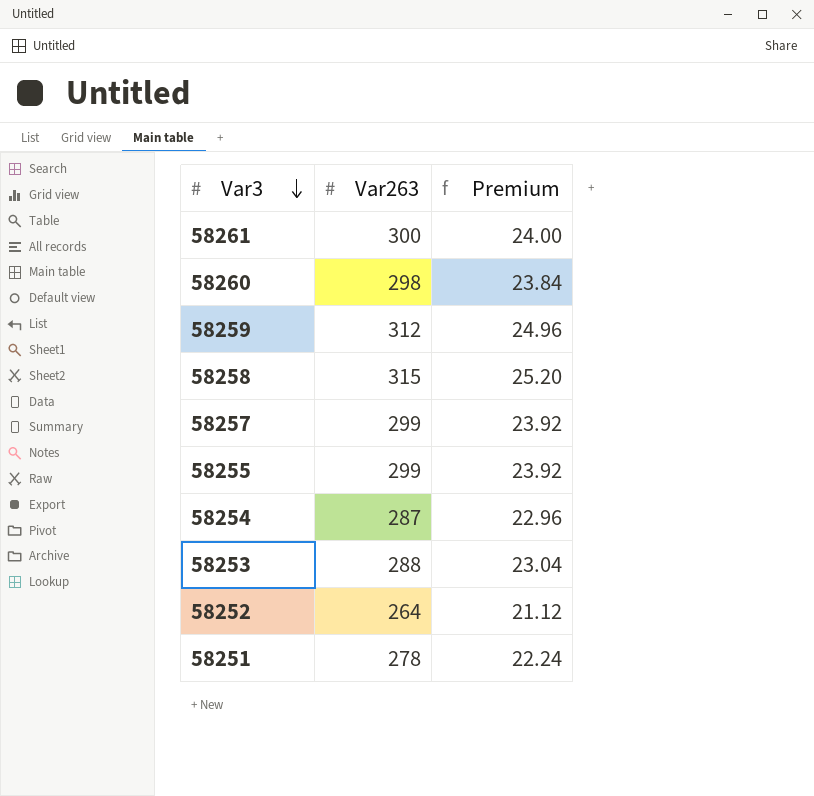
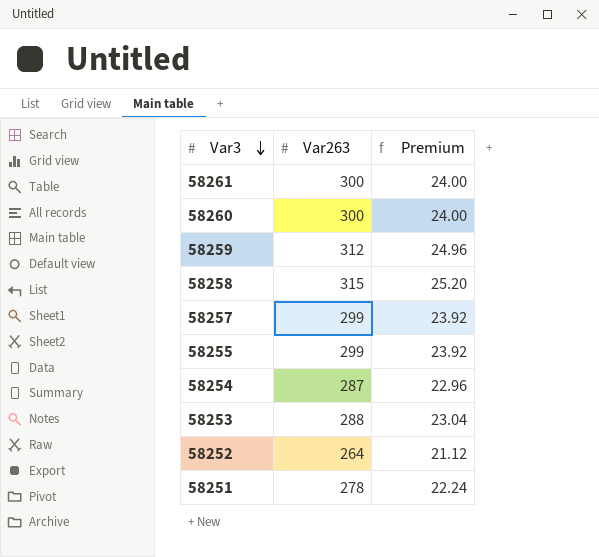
58260 | Var263: 298 -> 300
58260 | Premium: 23.84 -> 24.00

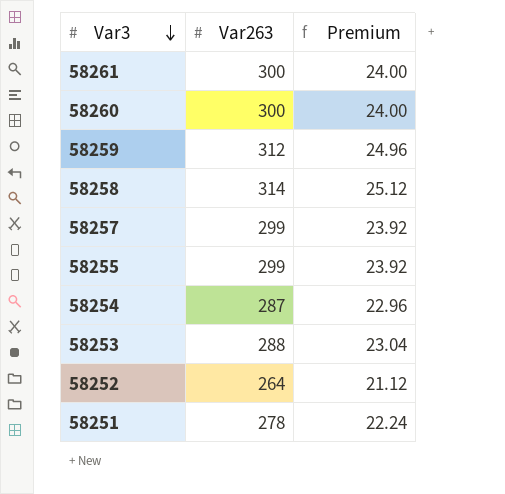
58258 | Var263: 315 -> 314
58258 | Premium: 25.20 -> 25.12

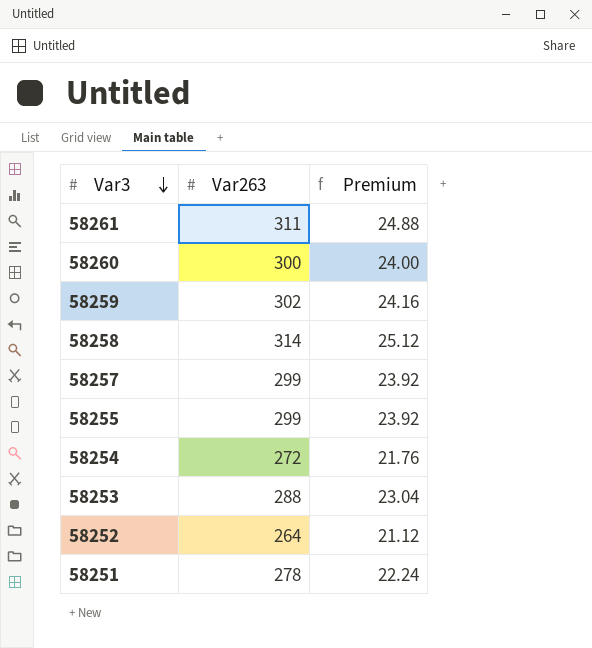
58261 | Var263: 300 -> 311
58261 | Premium: 24.00 -> 24.88
58259 | Var263: 312 -> 302
58259 | Premium: 24.96 -> 24.16
58254 | Var263: 287 -> 272
58254 | Premium: 22.96 -> 21.76

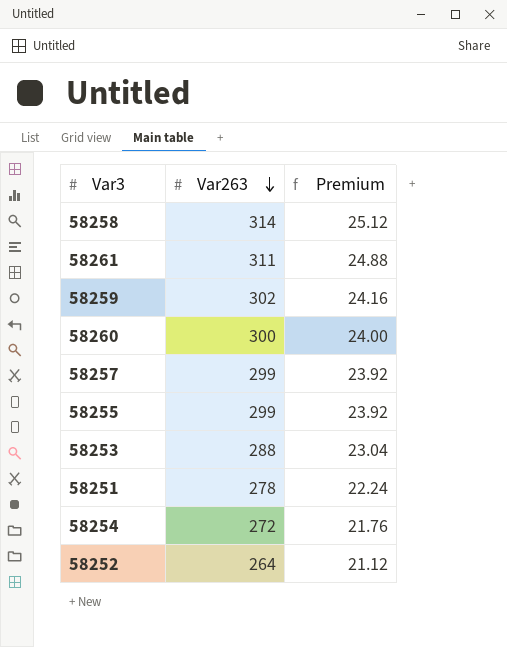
row order: Var3 descending -> Var263 descending

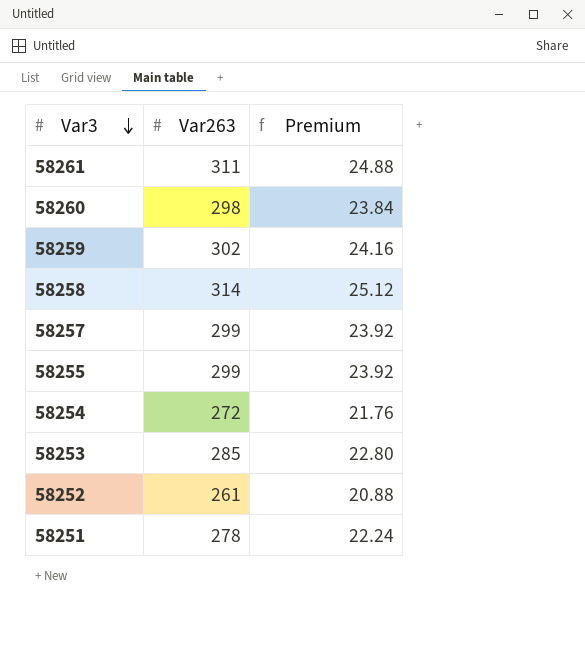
row order: Var263 descending -> Var3 descending
58260 | Var263: 300 -> 298
58260 | Premium: 24.00 -> 23.84
58253 | Var263: 288 -> 285
58253 | Premium: 23.04 -> 22.80
58252 | Var263: 264 -> 261
58252 | Premium: 21.12 -> 20.88

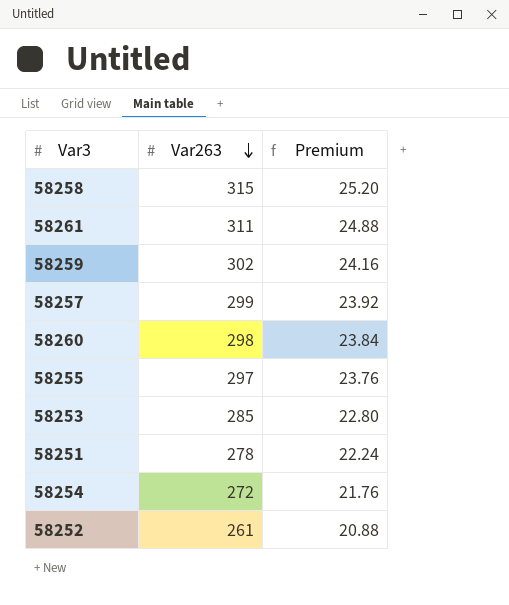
row order: Var3 descending -> Var263 descending
58258 | Var263: 314 -> 315
58258 | Premium: 25.12 -> 25.20
58255 | Var263: 299 -> 297
58255 | Premium: 23.92 -> 23.76

